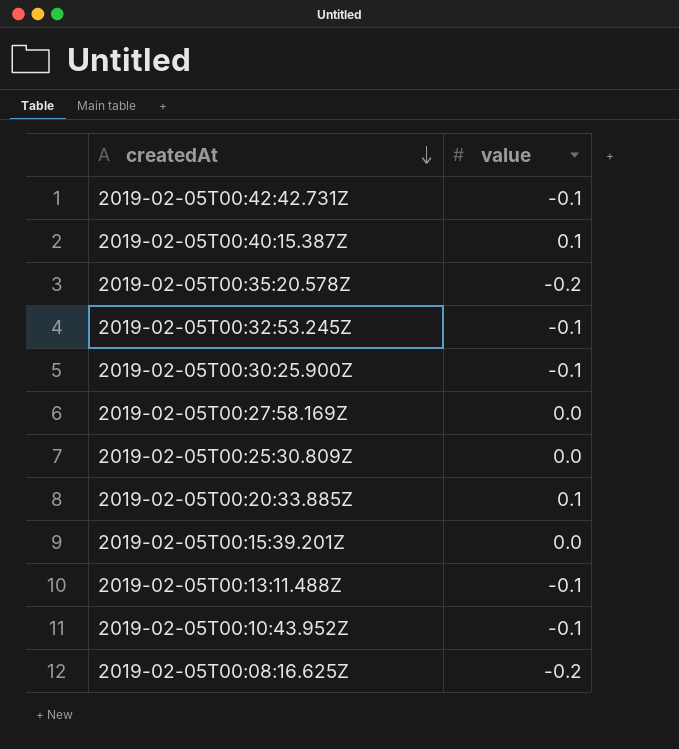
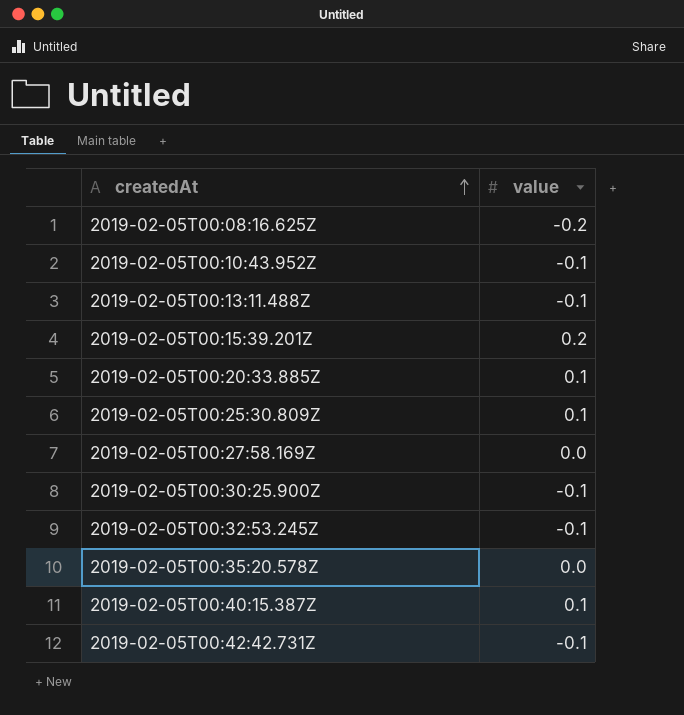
row order: createdAt descending -> createdAt ascending
2019-02-05T00:15:39.201Z | value: 0.0 -> 0.2
2019-02-05T00:25:30.809Z | value: 0.0 -> 0.1
2019-02-05T00:35:20.578Z | value: -0.2 -> 0.0

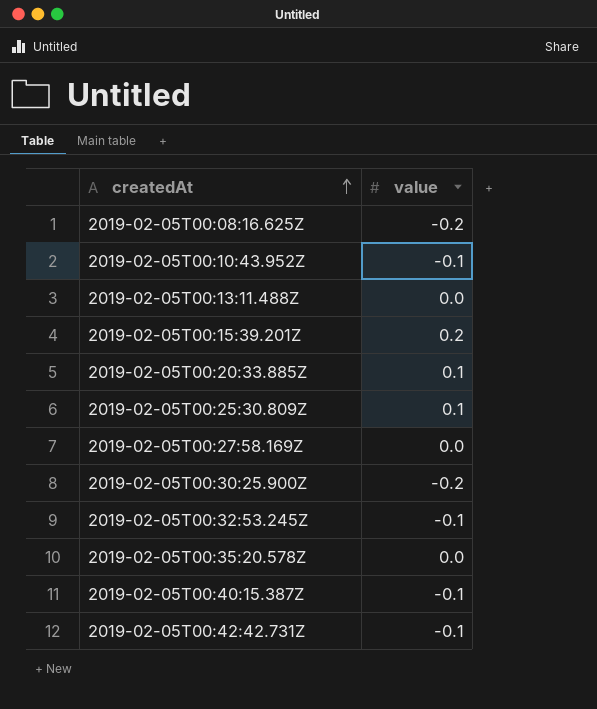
2019-02-05T00:13:11.488Z | value: -0.1 -> 0.0
2019-02-05T00:30:25.900Z | value: -0.1 -> -0.2
2019-02-05T00:40:15.387Z | value: 0.1 -> -0.1

